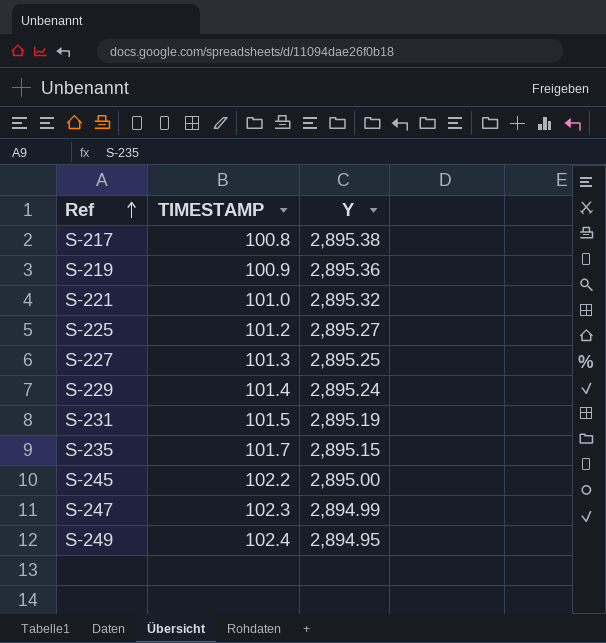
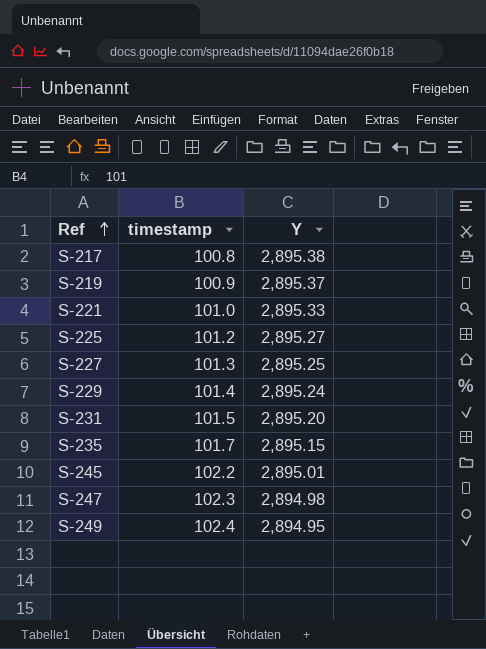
column name: TIMESTAMP -> timestamp
S-219 | Y: 2,895.36 -> 2,895.37
S-221 | Y: 2,895.32 -> 2,895.33
S-231 | Y: 2,895.19 -> 2,895.20
S-245 | Y: 2,895.00 -> 2,895.01
S-247 | Y: 2,894.99 -> 2,894.98

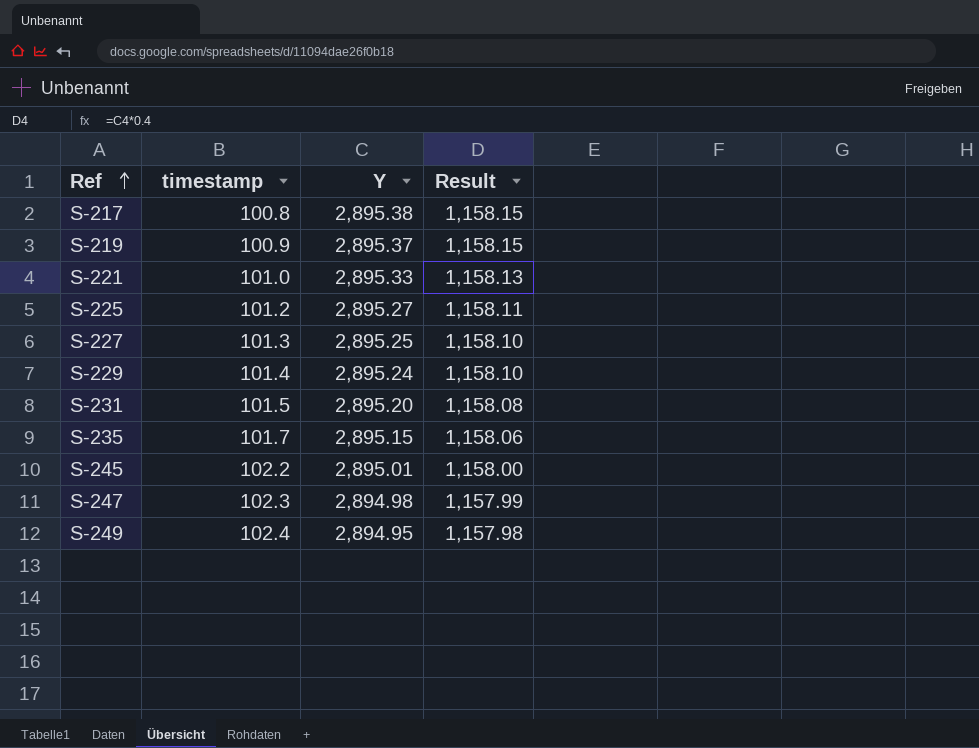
column Result | formula: none -> [Y] * 0.4

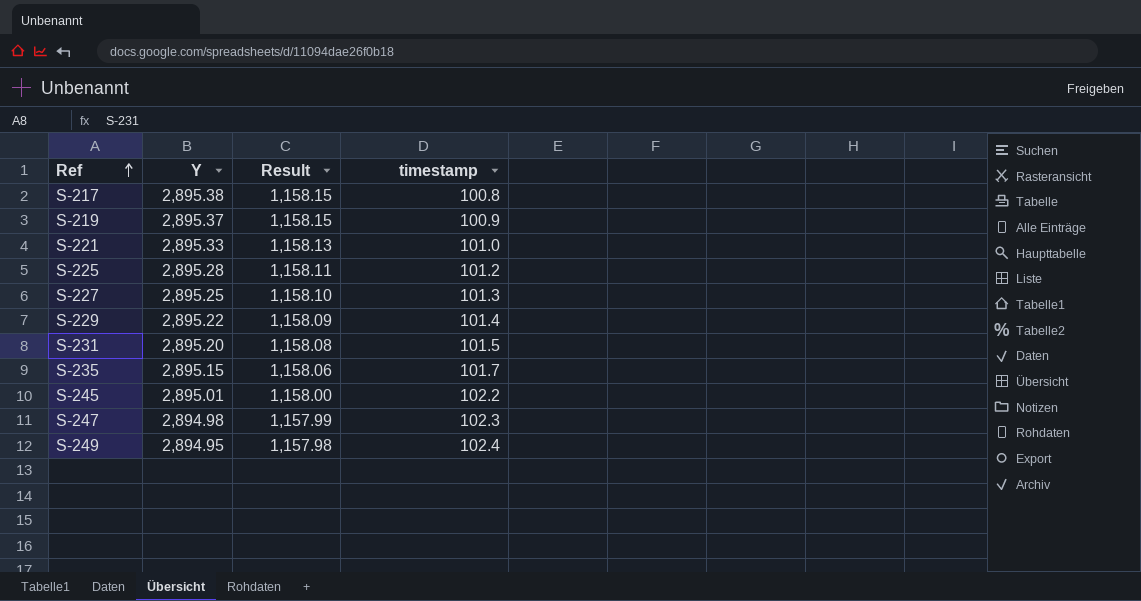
column timestamp | position: 2 -> 4
S-225 | Y: 2,895.27 -> 2,895.28
S-229 | Y: 2,895.24 -> 2,895.22
S-229 | Result: 1,158.10 -> 1,158.09

